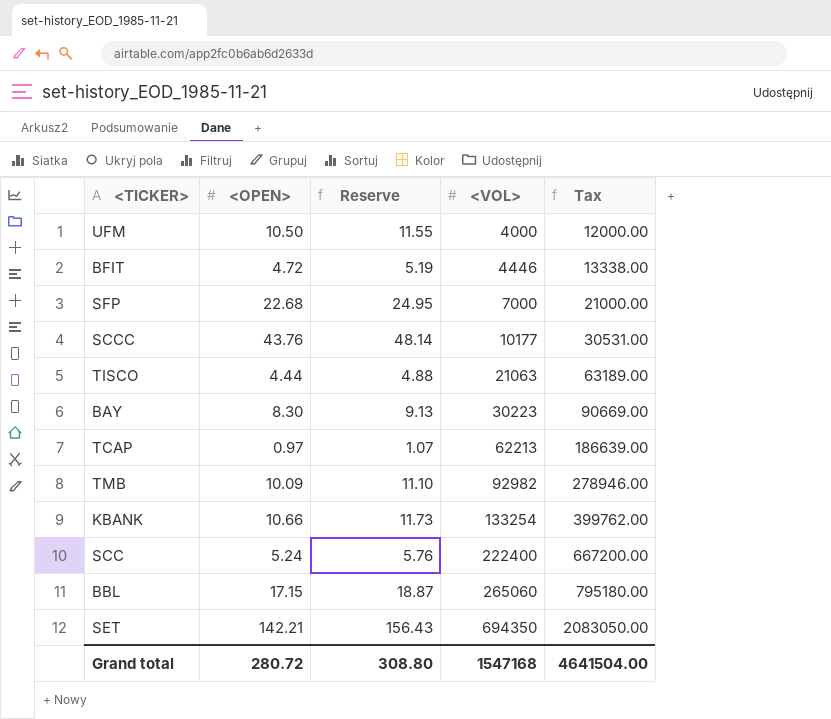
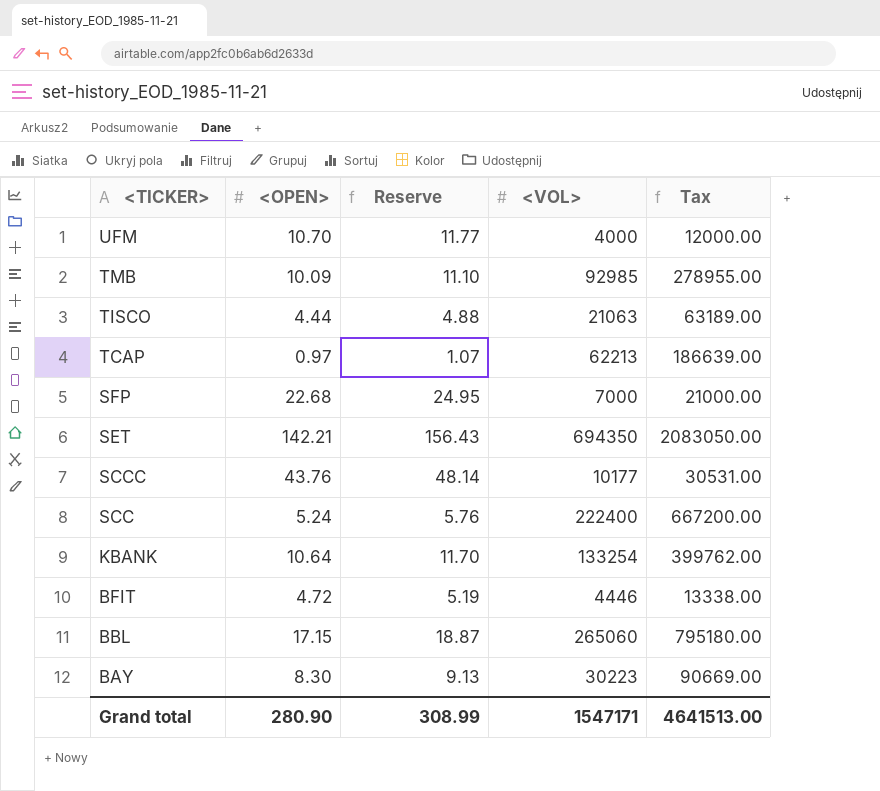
row order: <VOL> ascending -> <TICKER> descending
UFM | <OPEN>: 10.50 -> 10.70
UFM | Reserve: 11.55 -> 11.77
TMB | <VOL>: 92982 -> 92985
TMB | Tax: 278946.00 -> 278955.00
KBANK | <OPEN>: 10.66 -> 10.64
KBANK | Reserve: 11.73 -> 11.70
Grand total | <OPEN>: 280.72 -> 280.90
Grand total | Reserve: 308.80 -> 308.99
Grand total | <VOL>: 1547168 -> 1547171
Grand total | Tax: 4641504.00 -> 4641513.00

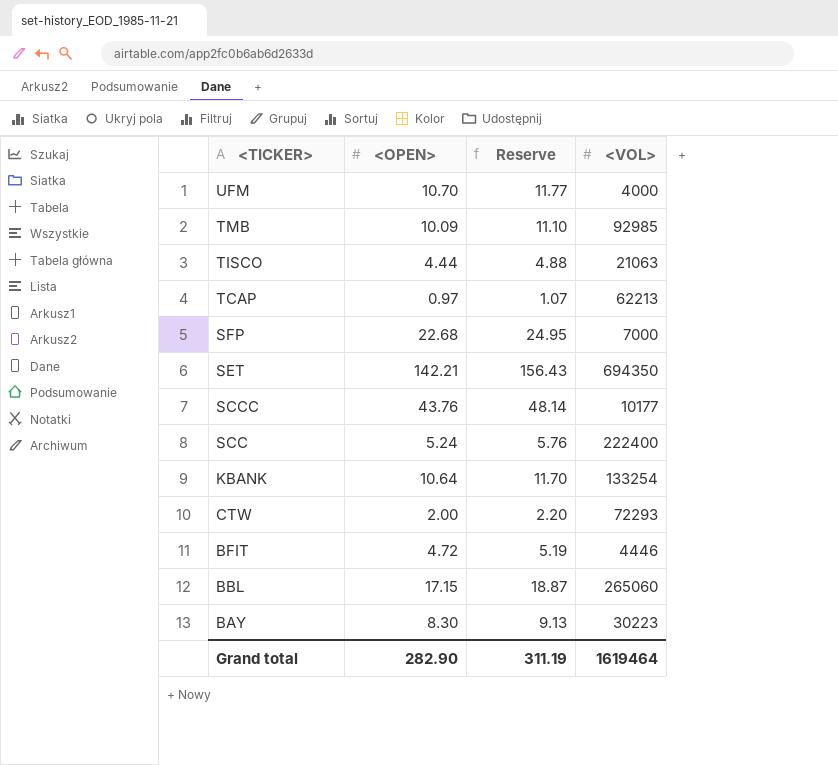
column Tax | formula: [<VOL>] * 3 -> none
row CTW: none -> 2.00 | 2.20 | 72293
Grand total | <OPEN>: 280.90 -> 282.90
Grand total | Reserve: 308.99 -> 311.19
Grand total | <VOL>: 1547171 -> 1619464

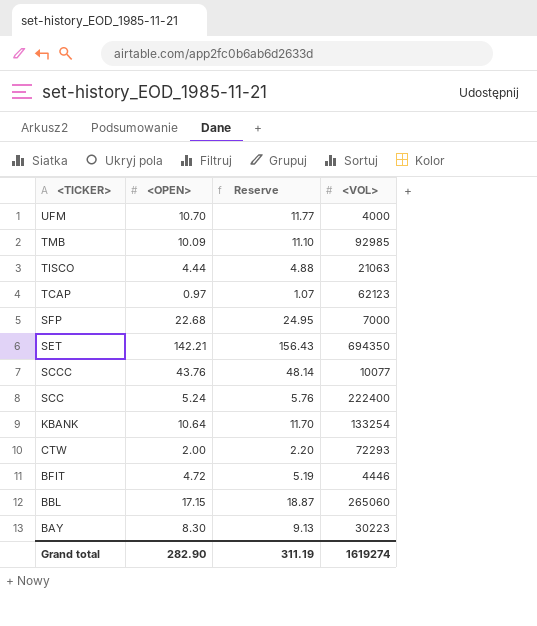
TCAP | <VOL>: 62213 -> 62123
SCCC | <VOL>: 10177 -> 10077
Grand total | <VOL>: 1619464 -> 1619274

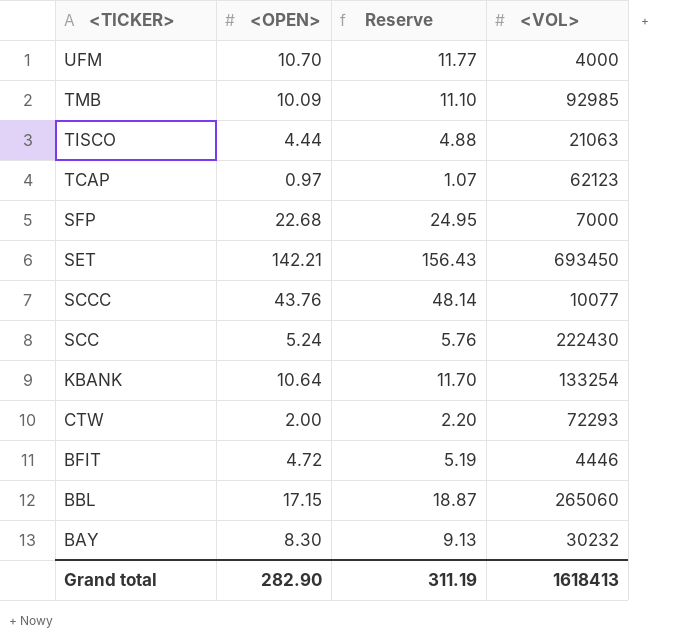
SET | <VOL>: 694350 -> 693450
SCC | <VOL>: 222400 -> 222430
BAY | <VOL>: 30223 -> 30232
Grand total | <VOL>: 1619274 -> 1618413

